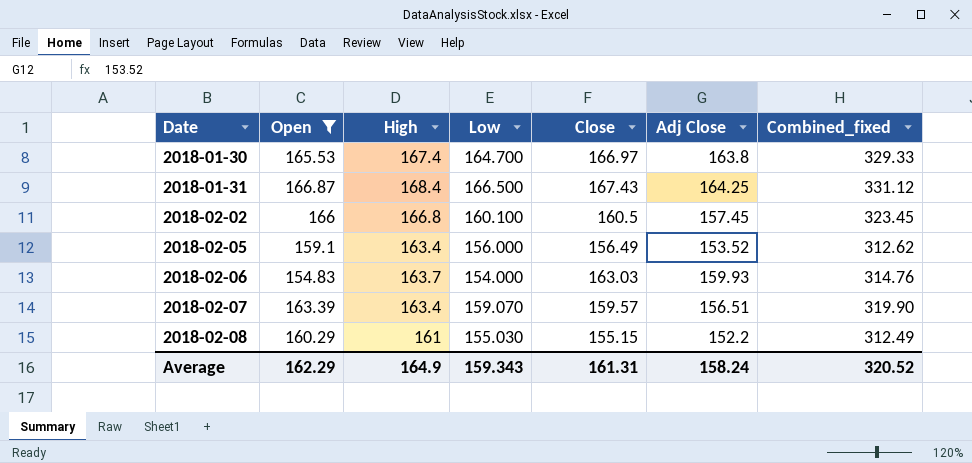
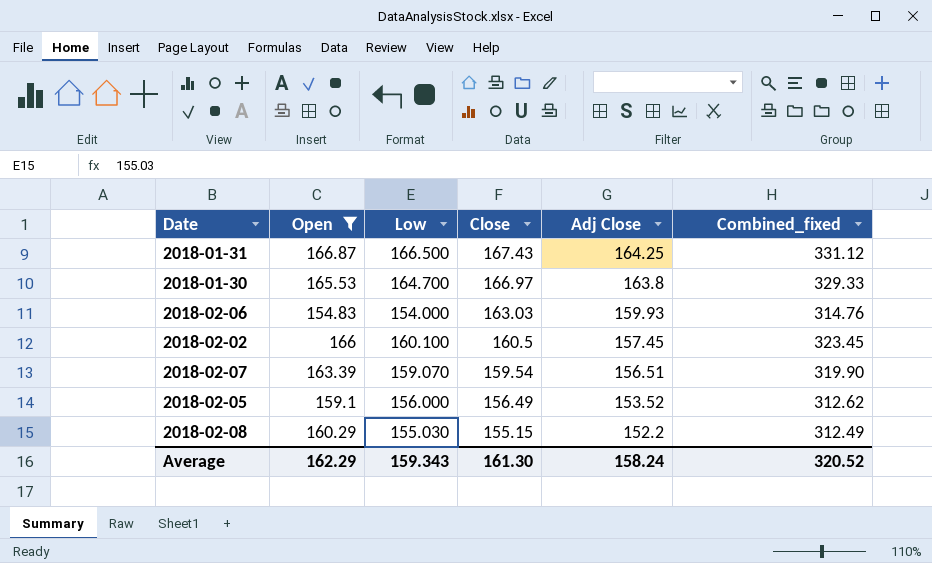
row order: Date ascending -> Close descending
column High | position: 3 -> none
2018-02-07 | Close: 159.57 -> 159.54
Average | Close: 161.31 -> 161.30

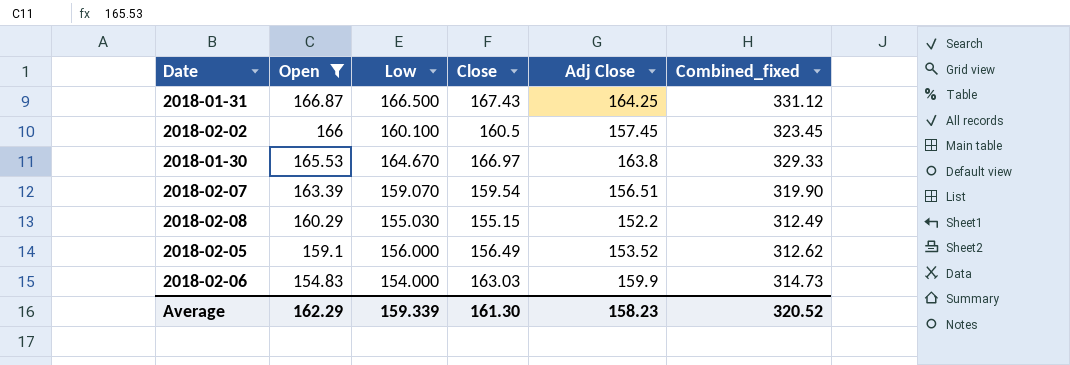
row order: Close descending -> Open descending
2018-01-30 | Low: 164.700 -> 164.670
2018-02-06 | Adj Close: 159.93 -> 159.9
2018-02-06 | Combined_fixed: 314.76 -> 314.73
Average | Low: 159.343 -> 159.339
Average | Adj Close: 158.24 -> 158.23

